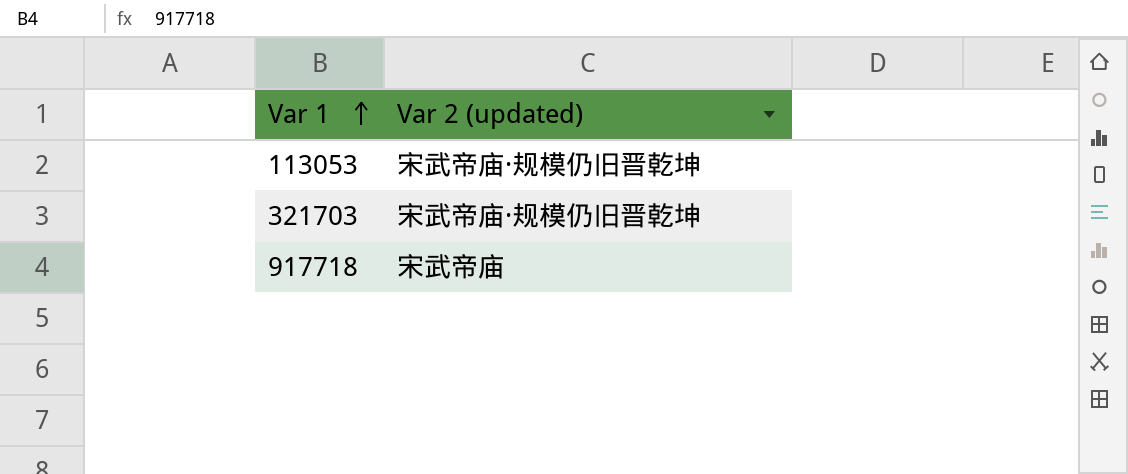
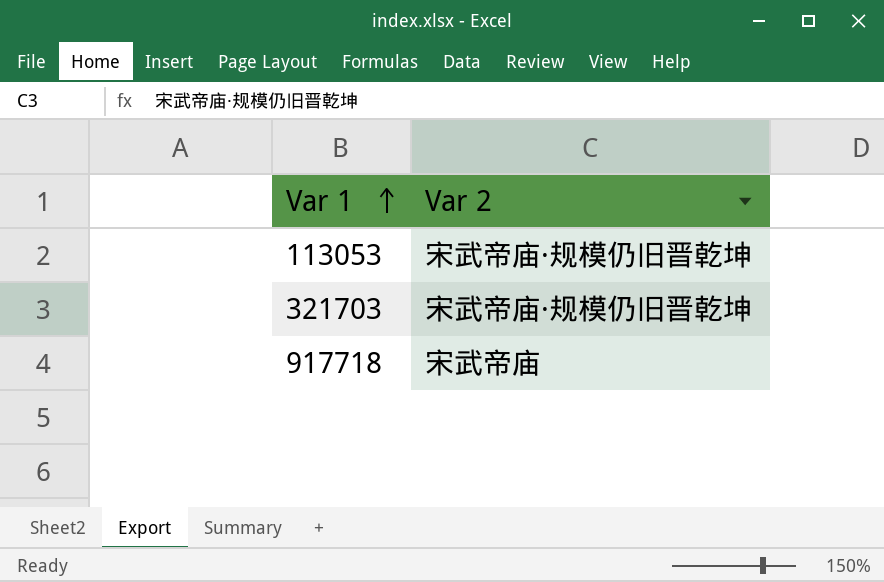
column name: Var 2 (updated) -> Var 2

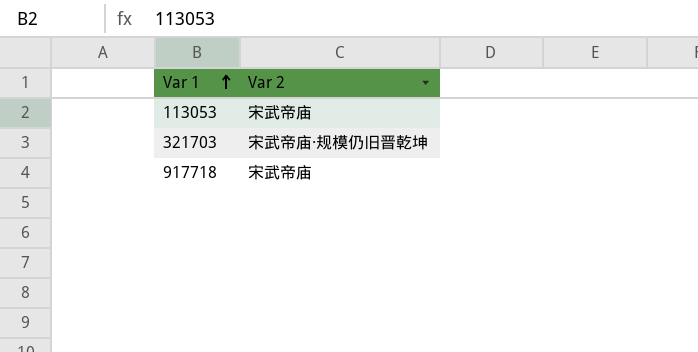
113053 | Var 2: 宋武帝庙·规模仍旧晋乾坤 -> 宋武帝庙

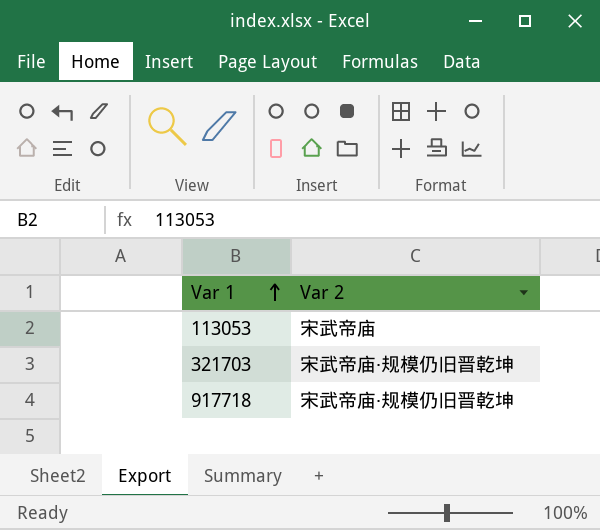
917718 | Var 2: 宋武帝庙 -> 宋武帝庙·规模仍旧晋乾坤

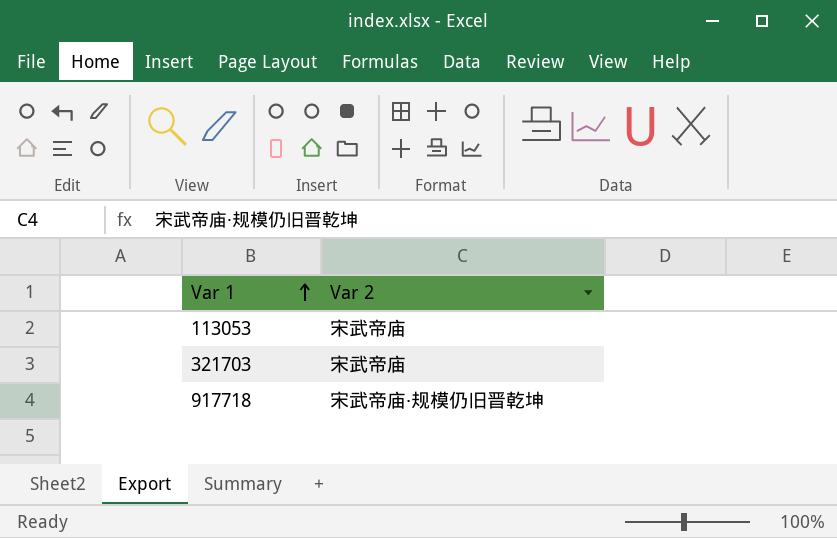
321703 | Var 2: 宋武帝庙·规模仍旧晋乾坤 -> 宋武帝庙

